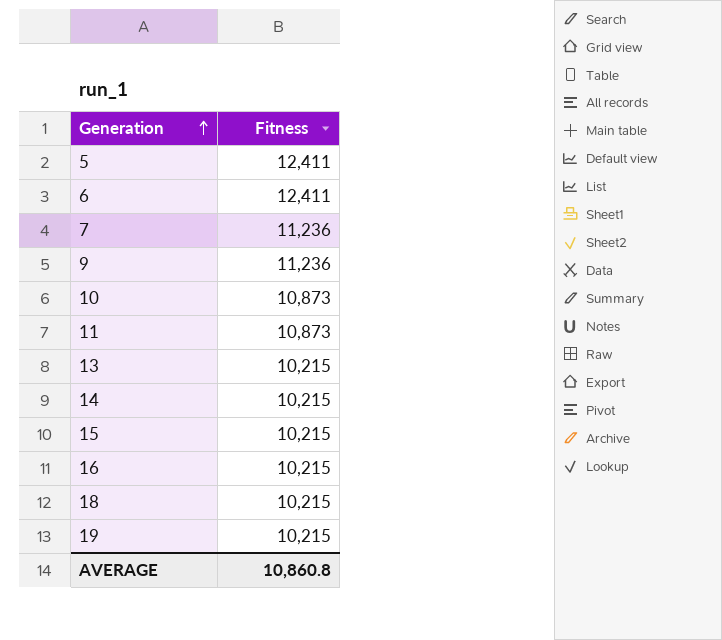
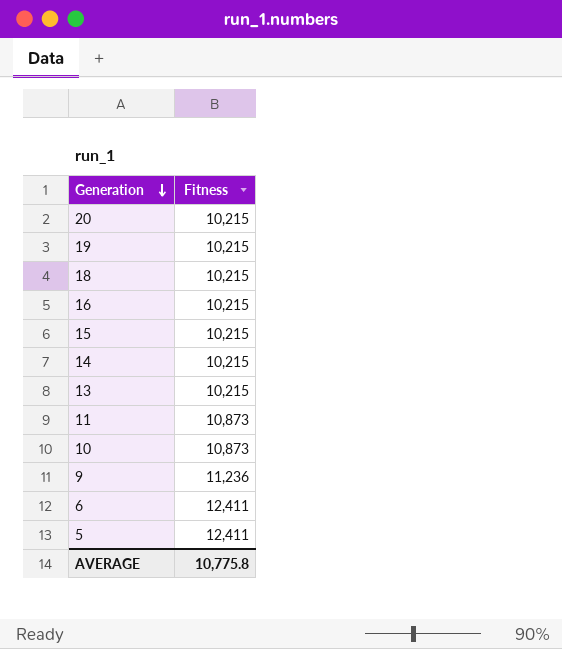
row order: Generation ascending -> Generation descending
row 7: 11,236 -> none
row 20: none -> 10,215
AVERAGE | Fitness: 10,860.8 -> 10,775.8

